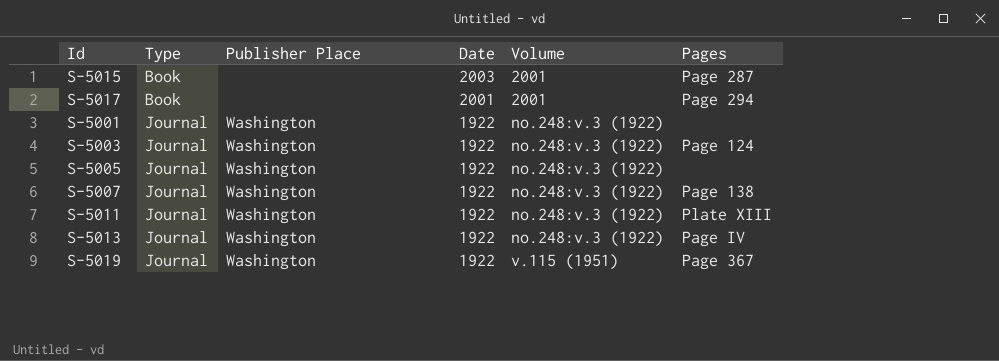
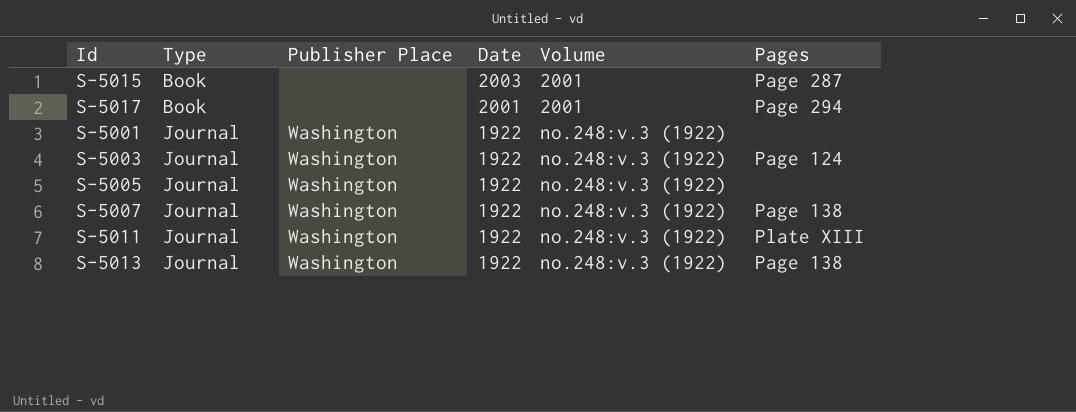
row S-5019: Journal | Washington | 1922 | v.115 (1951) | Page 367 -> none
S-5013 | Pages: Page IV -> Page 138

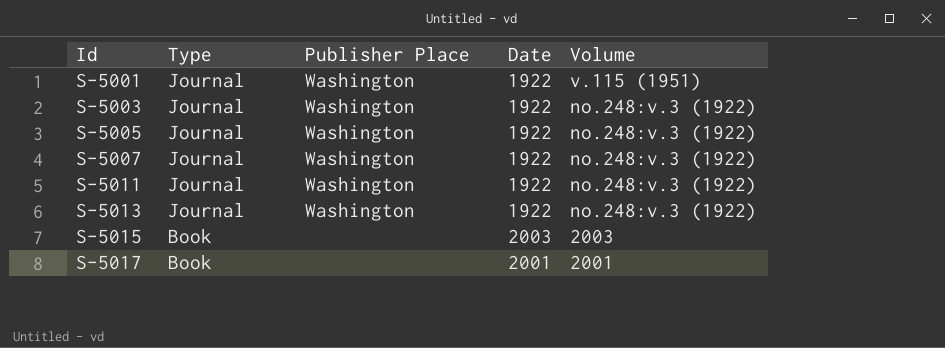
row order: Type ascending -> Id ascending
column Pages | position: 6 -> none
S-5001 | Volume: no.248:v.3 (1922) -> v.115 (1951)
S-5015 | Volume: 2001 -> 2003

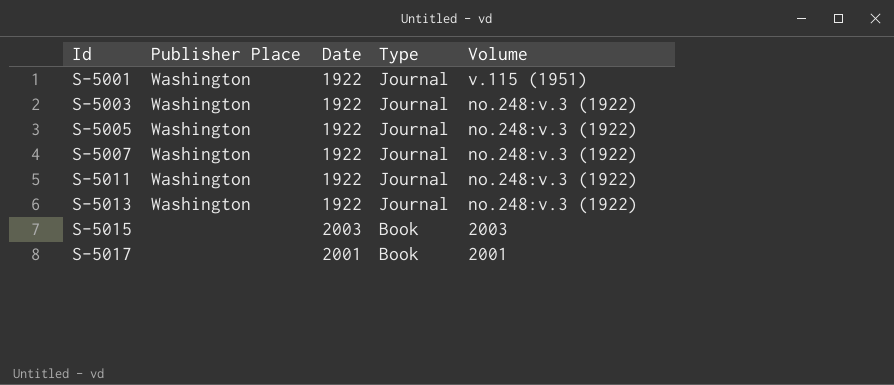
column Type | position: 2 -> 4

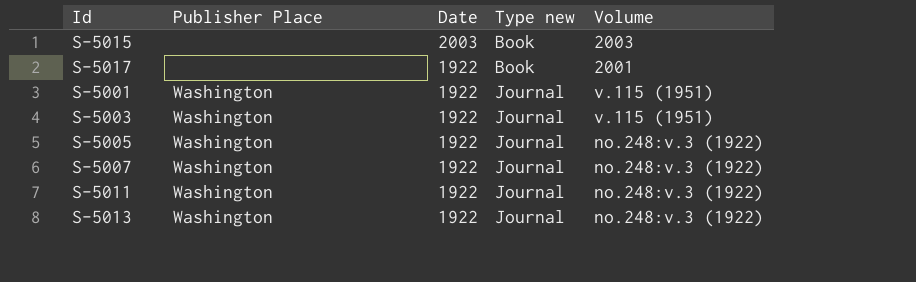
row order: Id ascending -> Date descending
column name: Type -> Type new
S-5017 | Date: 2001 -> 1922
S-5003 | Volume: no.248:v.3 (1922) -> v.115 (1951)

